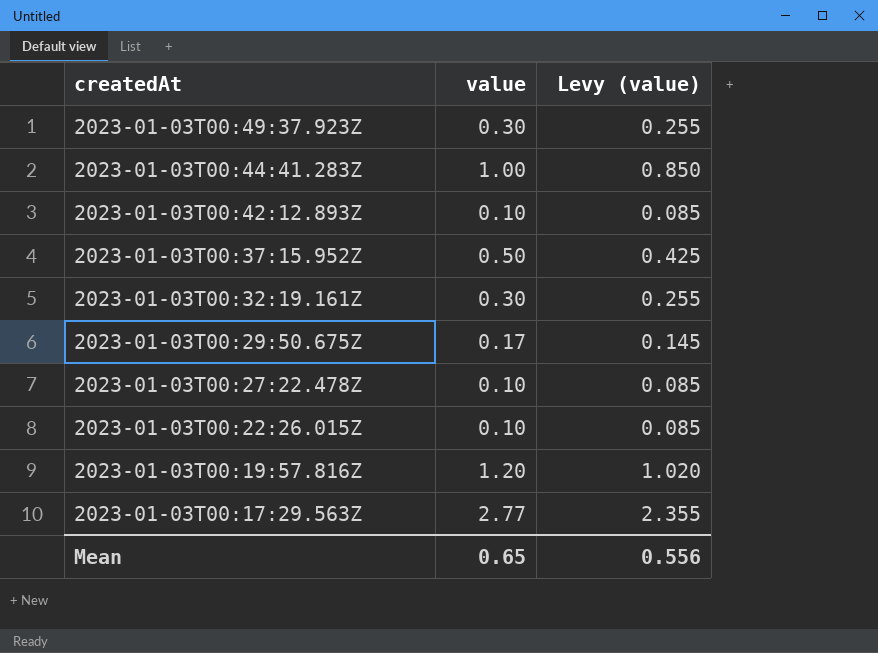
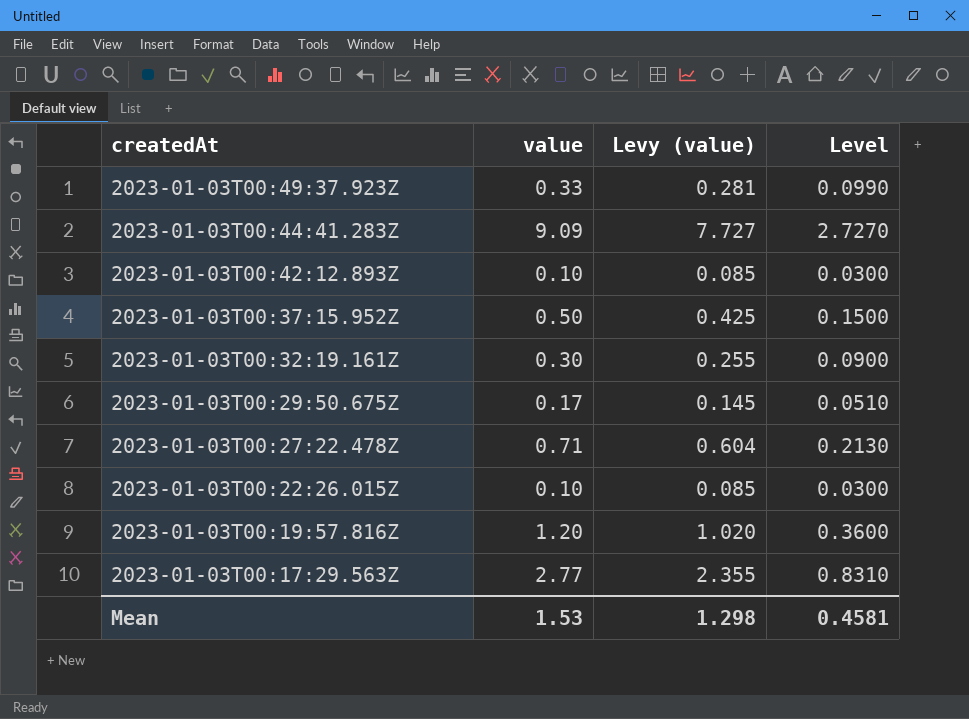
column Level | formula: none -> [value] * 0.3
2023-01-03T00:49:37.923Z | value: 0.30 -> 0.33
2023-01-03T00:49:37.923Z | Levy (value): 0.255 -> 0.281
2023-01-03T00:44:41.283Z | value: 1.00 -> 9.09
2023-01-03T00:44:41.283Z | Levy (value): 0.850 -> 7.727
2023-01-03T00:27:22.478Z | value: 0.10 -> 0.71
2023-01-03T00:27:22.478Z | Levy (value): 0.085 -> 0.604
Mean | value: 0.65 -> 1.53
Mean | Levy (value): 0.556 -> 1.298

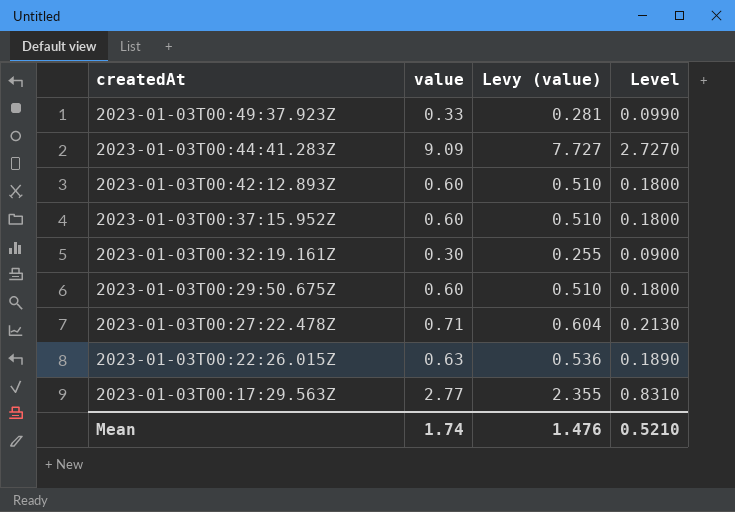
row 2023-01-03T00:19:57.816Z: 1.20 | 1.020 | 0.3600 -> none
2023-01-03T00:42:12.893Z | value: 0.10 -> 0.60
2023-01-03T00:42:12.893Z | Levy (value): 0.085 -> 0.510
2023-01-03T00:42:12.893Z | Level: 0.0300 -> 0.1800
2023-01-03T00:37:15.952Z | value: 0.50 -> 0.60
2023-01-03T00:37:15.952Z | Levy (value): 0.425 -> 0.510
2023-01-03T00:37:15.952Z | Level: 0.1500 -> 0.1800
2023-01-03T00:29:50.675Z | value: 0.17 -> 0.60
2023-01-03T00:29:50.675Z | Levy (value): 0.145 -> 0.510
2023-01-03T00:29:50.675Z | Level: 0.0510 -> 0.1800
2023-01-03T00:22:26.015Z | value: 0.10 -> 0.63
2023-01-03T00:22:26.015Z | Levy (value): 0.085 -> 0.536
2023-01-03T00:22:26.015Z | Level: 0.0300 -> 0.1890
Mean | value: 1.53 -> 1.74
Mean | Levy (value): 1.298 -> 1.476
Mean | Level: 0.4581 -> 0.5210

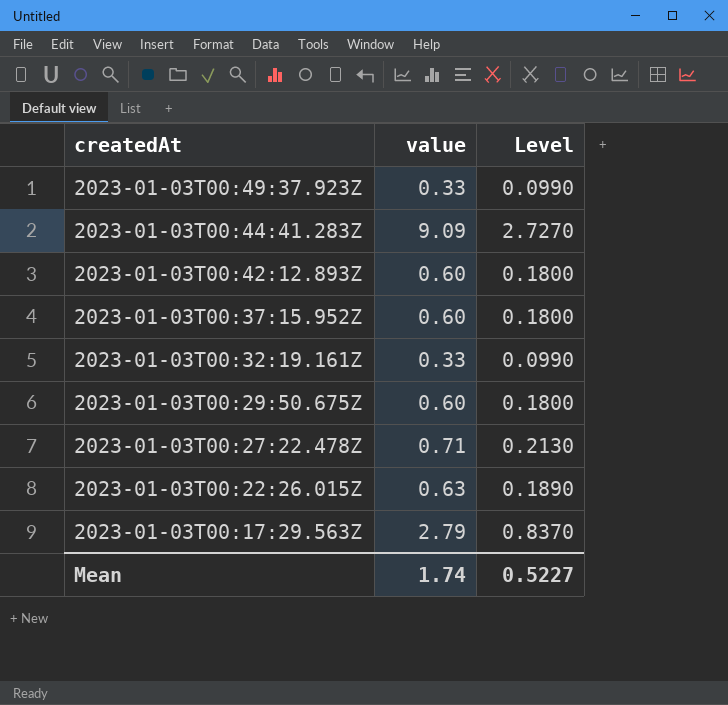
column Levy (value) | formula: [value] * 0.85 -> none
2023-01-03T00:32:19.161Z | value: 0.30 -> 0.33
2023-01-03T00:32:19.161Z | Level: 0.0900 -> 0.0990
2023-01-03T00:17:29.563Z | value: 2.77 -> 2.79
2023-01-03T00:17:29.563Z | Level: 0.8310 -> 0.8370
Mean | Level: 0.5210 -> 0.5227

